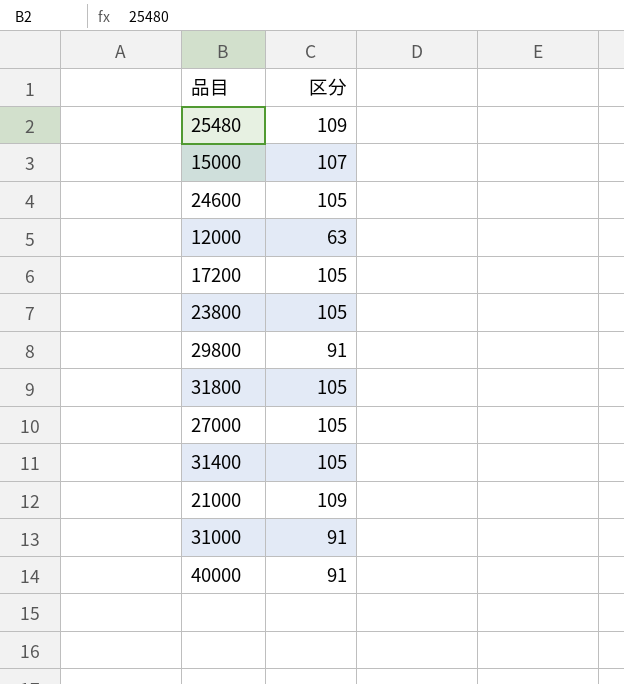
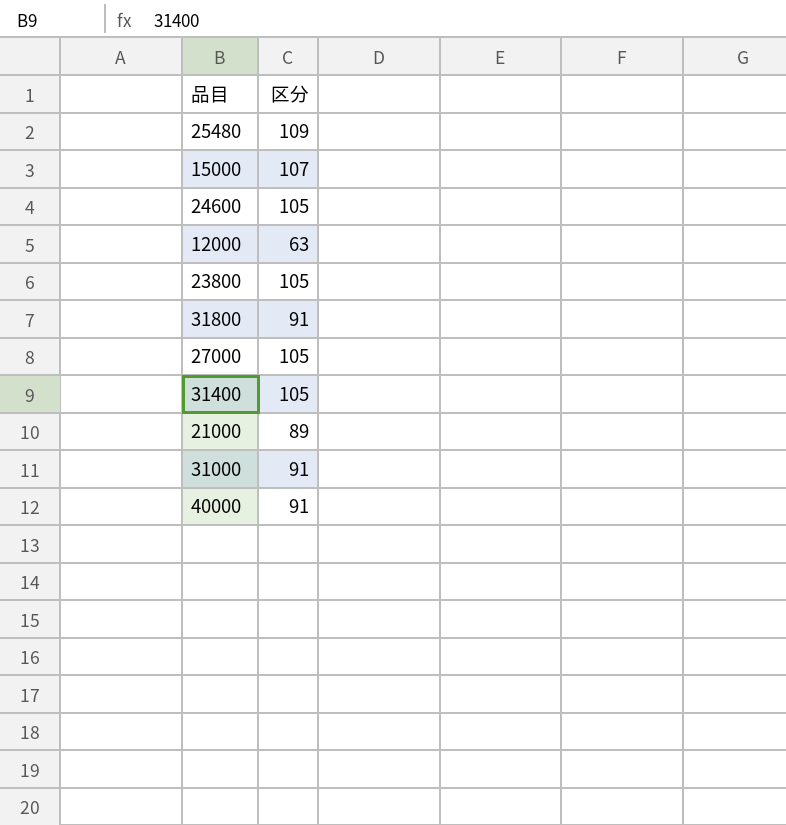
row 17200: 105 -> none
row 29800: 91 -> none
31800 | 区分: 105 -> 91
21000 | 区分: 109 -> 89

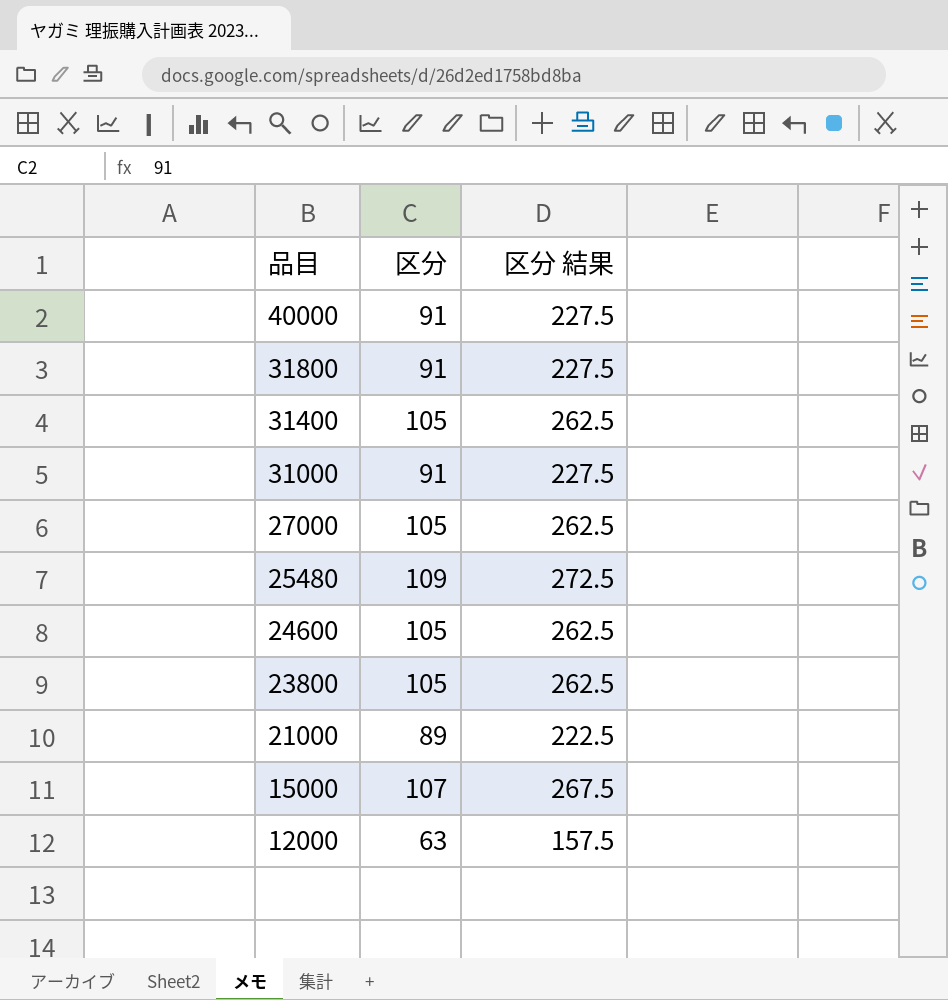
row order: none -> 品目 descending
column 区分 結果 | formula: none -> [区分] * 2.5

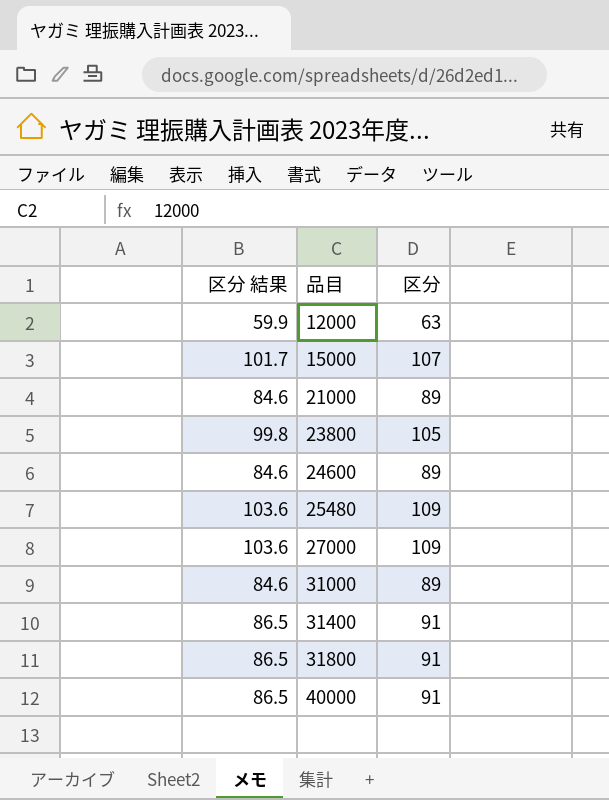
row order: 品目 descending -> 品目 ascending
column 区分 結果 | formula: [区分] * 2.5 -> [区分] * 0.95
column 区分 結果 | position: 3 -> 1
24600 | 区分: 105 -> 89
27000 | 区分: 105 -> 109
31000 | 区分: 91 -> 89
31400 | 区分: 105 -> 91

